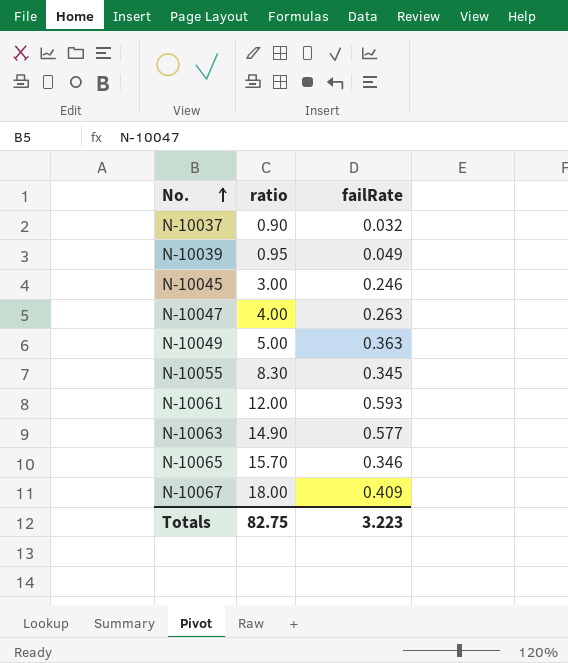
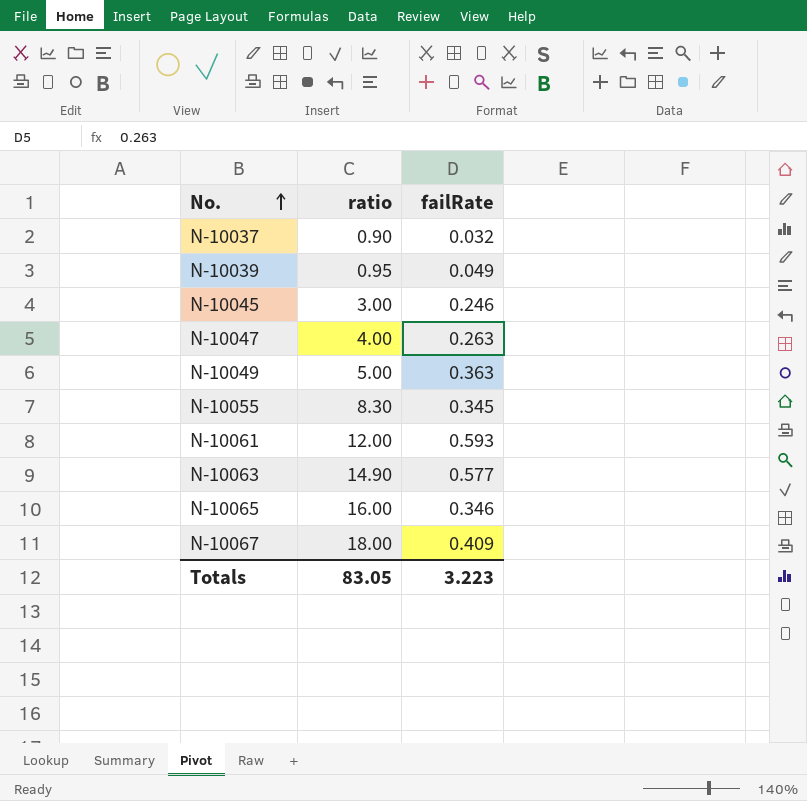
N-10065 | ratio: 15.70 -> 16.00
Totals | ratio: 82.75 -> 83.05

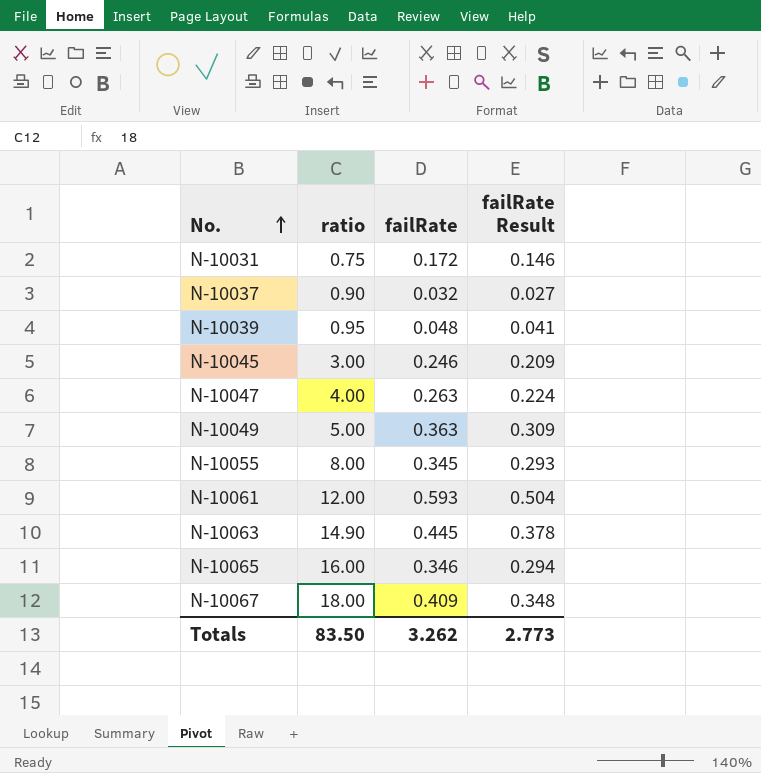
column failRate Result | formula: none -> [failRate] * 0.85
row N-10031: none -> 0.75 | 0.172 | 0.146
N-10039 | failRate: 0.049 -> 0.048
N-10055 | ratio: 8.30 -> 8.00
N-10063 | failRate: 0.577 -> 0.445
Totals | ratio: 83.05 -> 83.50
Totals | failRate: 3.223 -> 3.262

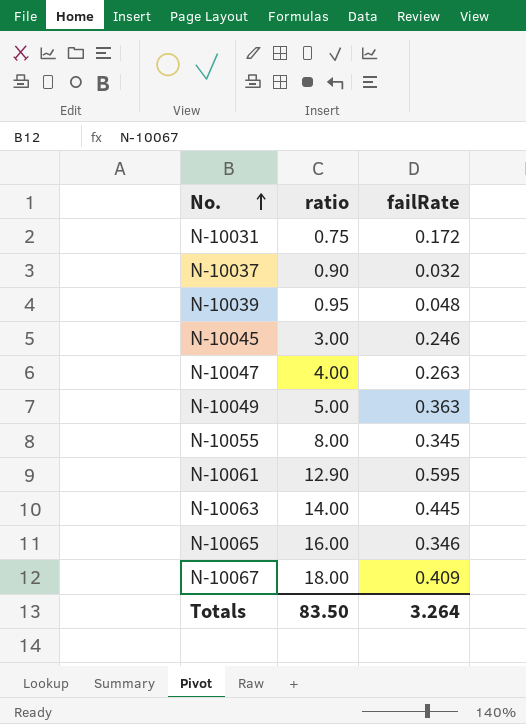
column failRate Result | formula: [failRate] * 0.85 -> none
N-10061 | ratio: 12.00 -> 12.90
N-10061 | failRate: 0.593 -> 0.595
N-10063 | ratio: 14.90 -> 14.00
Totals | failRate: 3.262 -> 3.264

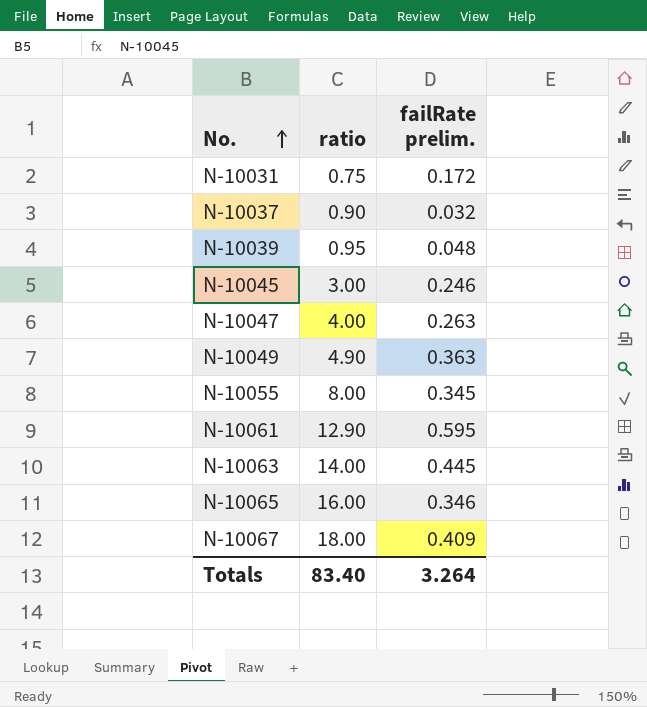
column name: failRate -> failRate prelim.
N-10049 | ratio: 5.00 -> 4.90
Totals | ratio: 83.50 -> 83.40

